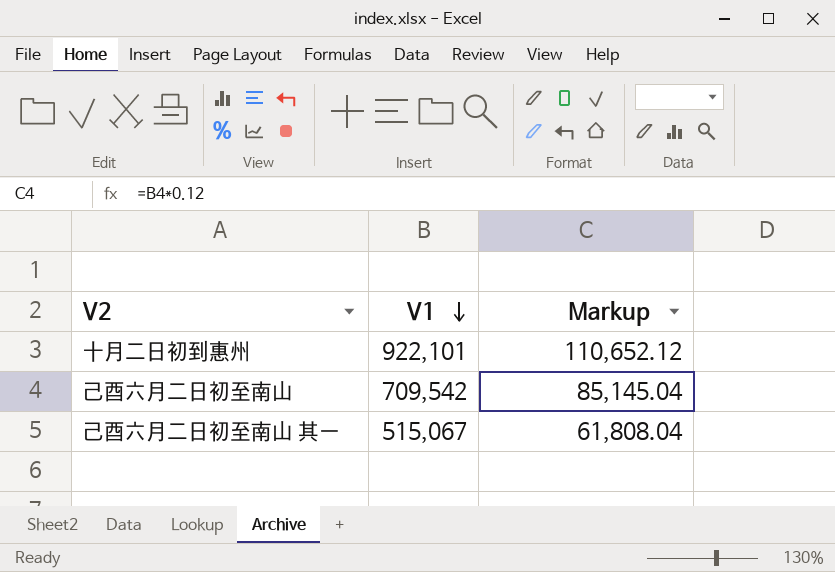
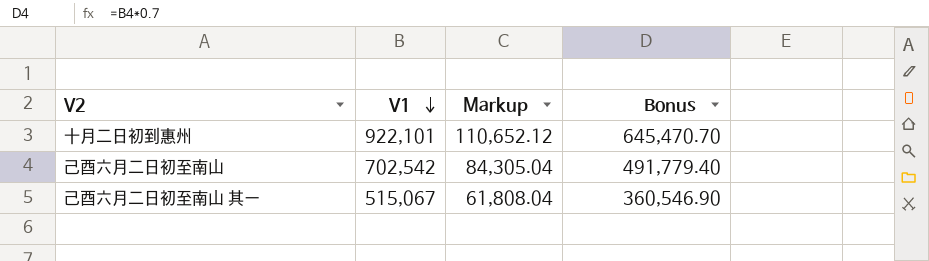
column Bonus | formula: none -> [V1] * 0.7
己酉六月二日初至南山 | V1: 709,542 -> 702,542
己酉六月二日初至南山 | Markup: 85,145.04 -> 84,305.04

